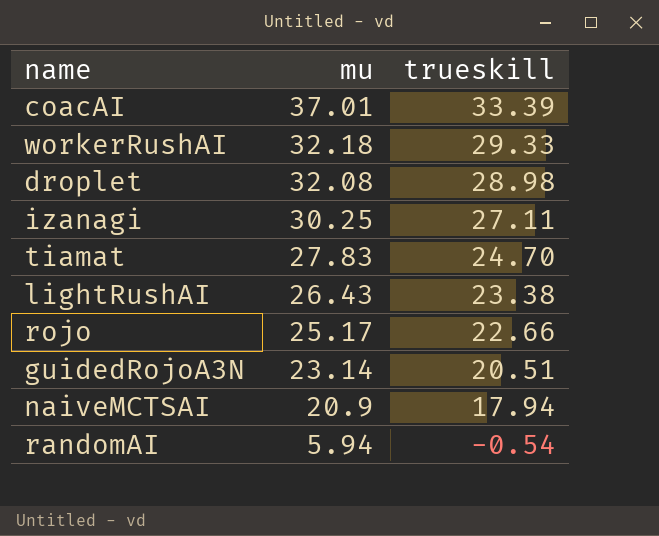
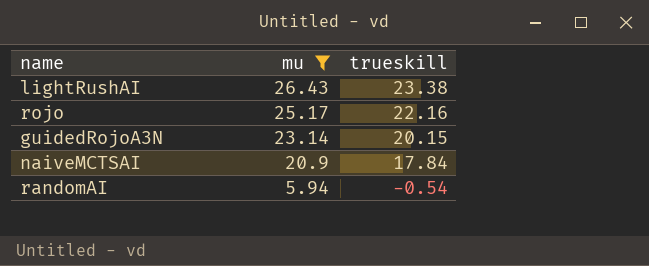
filter: none -> mu <= 26.43
rojo | trueskill: 22.66 -> 22.16
guidedRojoA3N | trueskill: 20.51 -> 20.15
naiveMCTSAI | trueskill: 17.94 -> 17.84

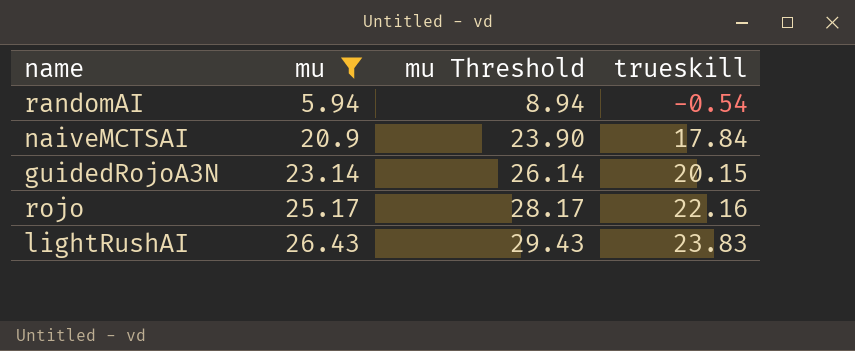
row order: mu descending -> mu ascending
column mu Threshold | formula: none -> [mu] + 3
lightRushAI | trueskill: 23.38 -> 23.83

